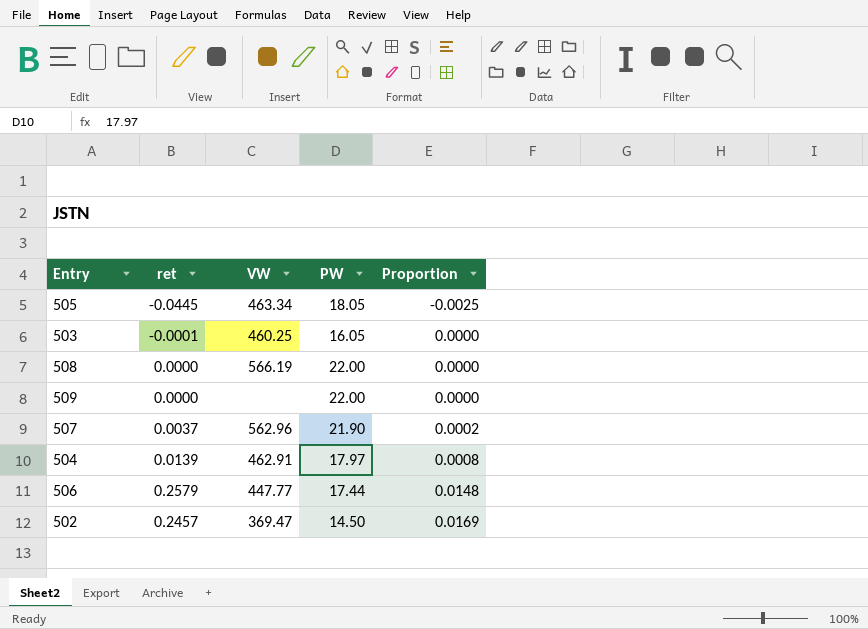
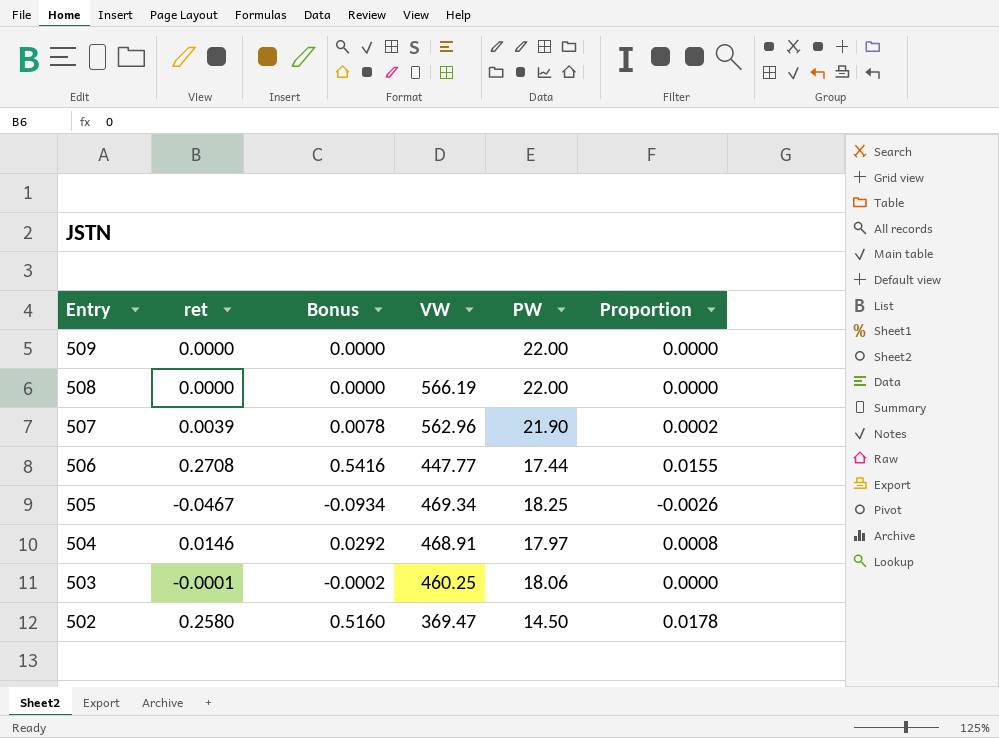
row order: Proportion ascending -> Entry descending
column Bonus | formula: none -> [ret] * 2
507 | ret: 0.0037 -> 0.0039
506 | ret: 0.2579 -> 0.2708
506 | Proportion: 0.0148 -> 0.0155
505 | ret: -0.0445 -> -0.0467
505 | VW: 463.34 -> 469.34
505 | PW: 18.05 -> 18.25
505 | Proportion: -0.0025 -> -0.0026
504 | ret: 0.0139 -> 0.0146
504 | VW: 462.91 -> 468.91
503 | PW: 16.05 -> 18.06
502 | ret: 0.2457 -> 0.2580
502 | Proportion: 0.0169 -> 0.0178

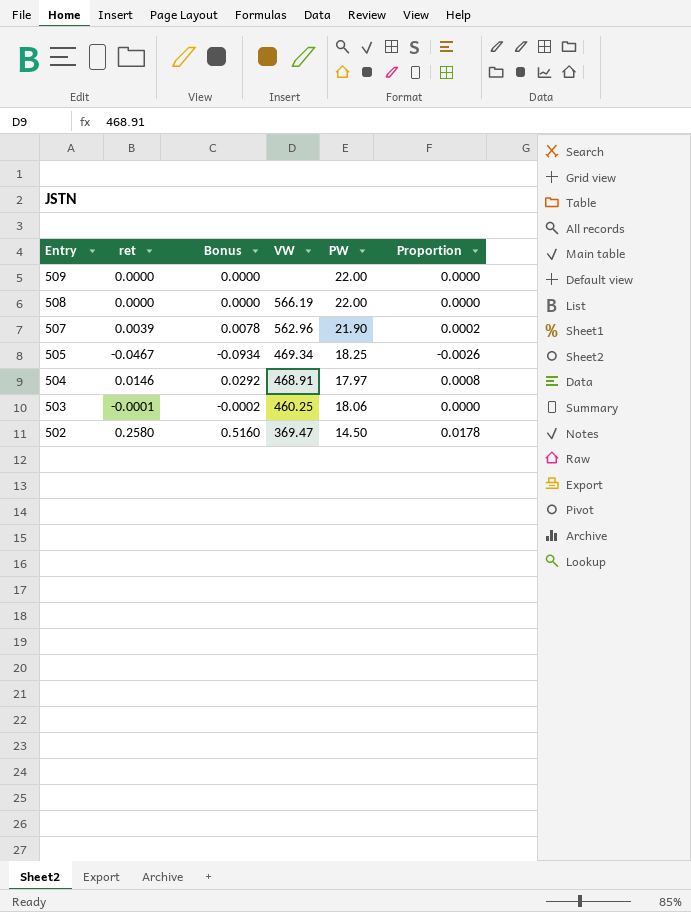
row 506: 0.2708 | 0.5416 | 447.77 | 17.44 | 0.0155 -> none

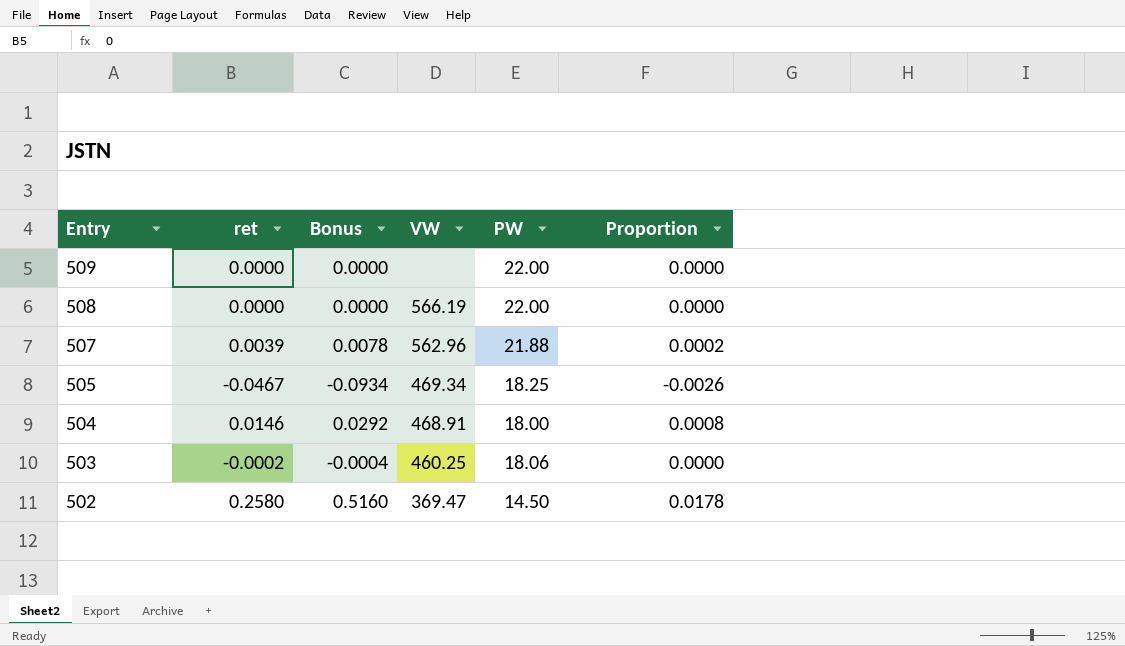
507 | PW: 21.90 -> 21.88
504 | PW: 17.97 -> 18.00
503 | ret: -0.0001 -> -0.0002
503 | Bonus: -0.0002 -> -0.0004

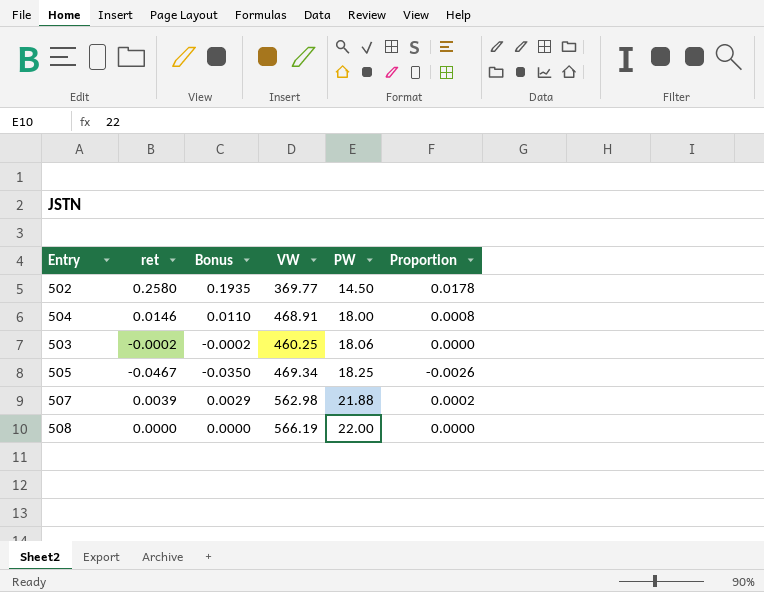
row order: Entry descending -> PW ascending
column Bonus | formula: [ret] * 2 -> [ret] * 0.75
row 509: 0.0000 | 0.0000 | none | 22.00 | 0.0000 -> none
502 | VW: 369.47 -> 369.77
507 | VW: 562.96 -> 562.98

